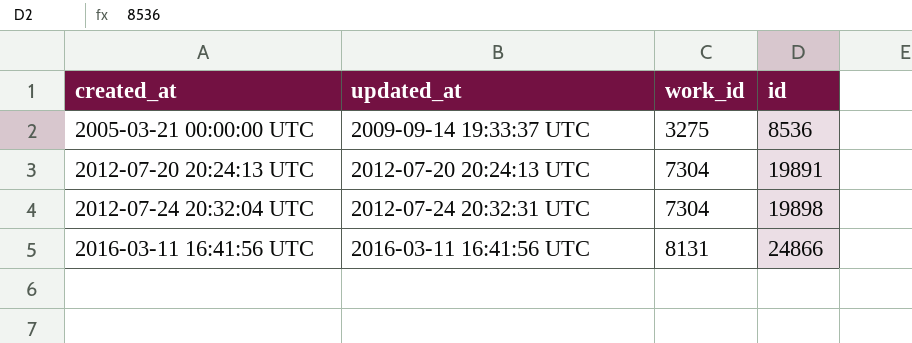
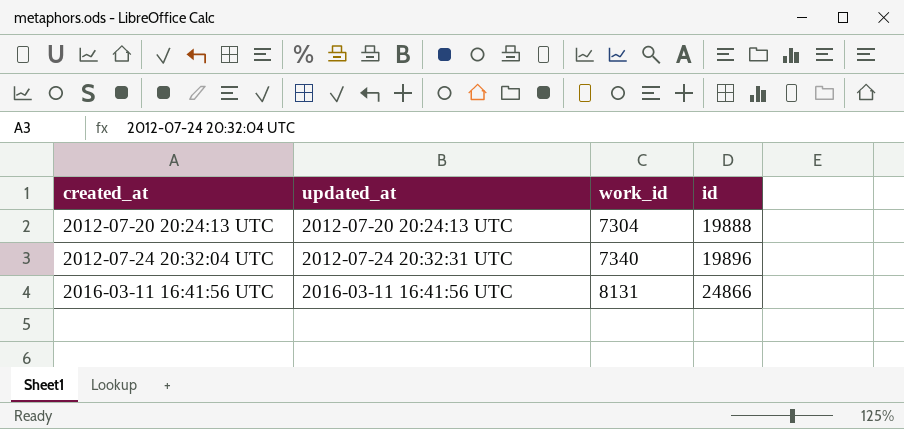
row 2005-03-21 00:00:00 UTC: 2009-09-14 19:33:37 UTC | 3275 | 8536 -> none
2012-07-20 20:24:13 UTC | id: 19891 -> 19888
2012-07-24 20:32:04 UTC | work_id: 7304 -> 7340
2012-07-24 20:32:04 UTC | id: 19898 -> 19896

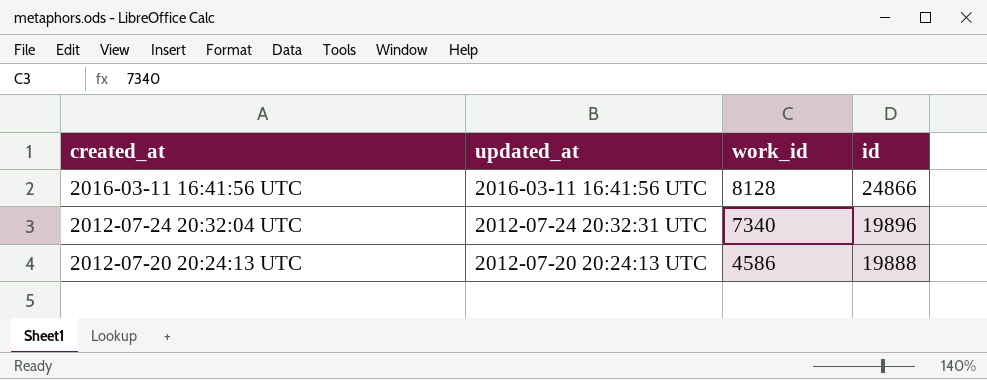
row order: created_at ascending -> created_at descending
2016-03-11 16:41:56 UTC | work_id: 8131 -> 8128
2012-07-20 20:24:13 UTC | work_id: 7304 -> 4586

